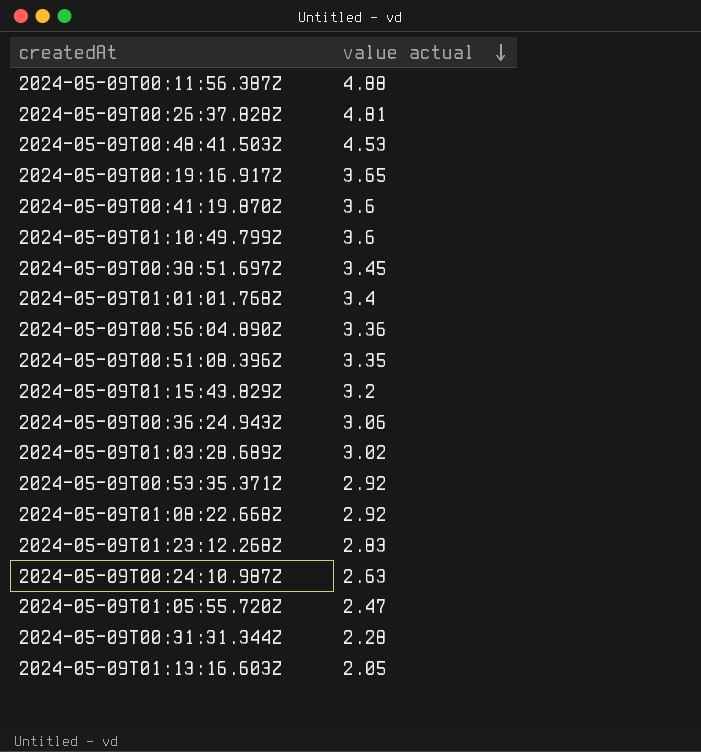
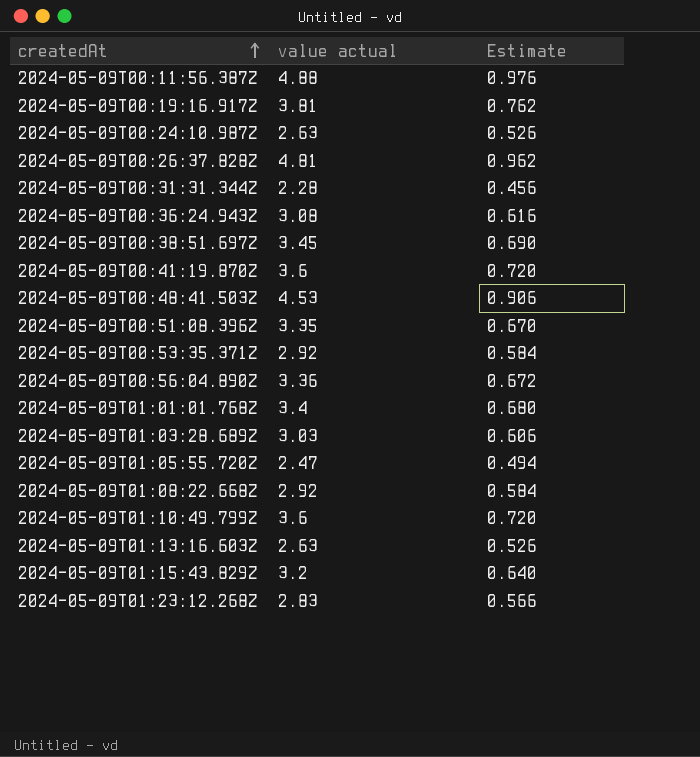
row order: value actual descending -> createdAt ascending
column Estimate | formula: none -> [value actual] * 0.2
2024-05-09T00:19:16.917Z | value actual: 3.65 -> 3.81
2024-05-09T00:36:24.943Z | value actual: 3.06 -> 3.08
2024-05-09T01:03:28.689Z | value actual: 3.02 -> 3.03
2024-05-09T01:13:16.603Z | value actual: 2.05 -> 2.63

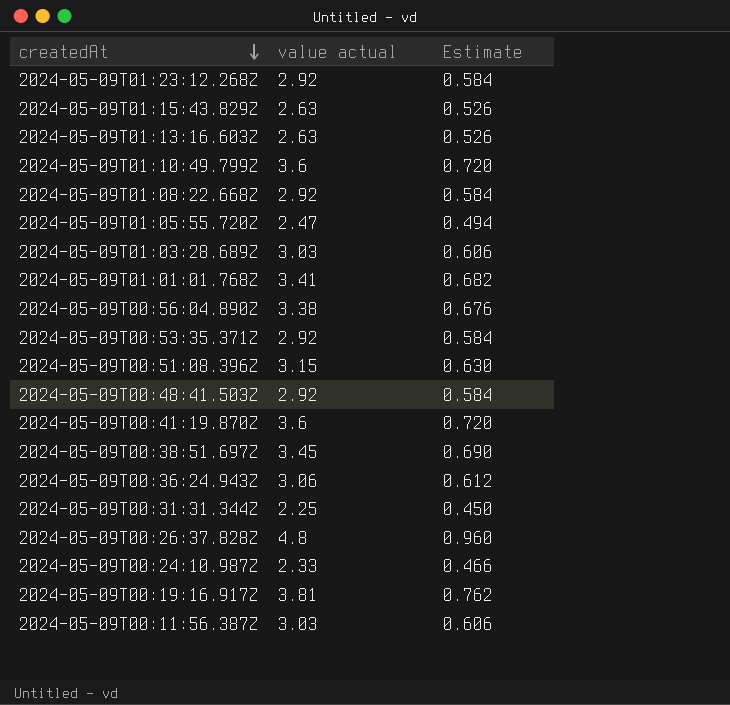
row order: createdAt ascending -> createdAt descending
2024-05-09T01:23:12.268Z | value actual: 2.83 -> 2.92
2024-05-09T01:23:12.268Z | Estimate: 0.566 -> 0.584
2024-05-09T01:15:43.829Z | value actual: 3.2 -> 2.63
2024-05-09T01:15:43.829Z | Estimate: 0.640 -> 0.526
2024-05-09T01:01:01.768Z | value actual: 3.4 -> 3.41
2024-05-09T01:01:01.768Z | Estimate: 0.680 -> 0.682
2024-05-09T00:56:04.890Z | value actual: 3.36 -> 3.38
2024-05-09T00:56:04.890Z | Estimate: 0.672 -> 0.676
2024-05-09T00:51:08.396Z | value actual: 3.35 -> 3.15
2024-05-09T00:51:08.396Z | Estimate: 0.670 -> 0.630
2024-05-09T00:48:41.503Z | value actual: 4.53 -> 2.92
2024-05-09T00:48:41.503Z | Estimate: 0.906 -> 0.584
2024-05-09T00:36:24.943Z | value actual: 3.08 -> 3.06
2024-05-09T00:36:24.943Z | Estimate: 0.616 -> 0.612
2024-05-09T00:31:31.344Z | value actual: 2.28 -> 2.25
2024-05-09T00:31:31.344Z | Estimate: 0.456 -> 0.450
2024-05-09T00:26:37.828Z | value actual: 4.81 -> 4.8
2024-05-09T00:26:37.828Z | Estimate: 0.962 -> 0.960
2024-05-09T00:24:10.987Z | value actual: 2.63 -> 2.33
2024-05-09T00:24:10.987Z | Estimate: 0.526 -> 0.466
2024-05-09T00:11:56.387Z | value actual: 4.88 -> 3.03
2024-05-09T00:11:56.387Z | Estimate: 0.976 -> 0.606

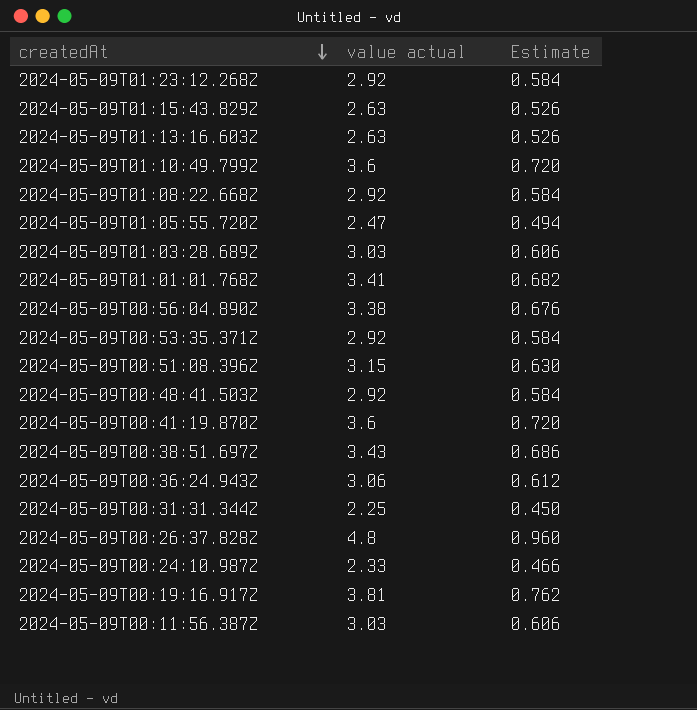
2024-05-09T00:38:51.697Z | value actual: 3.45 -> 3.43
2024-05-09T00:38:51.697Z | Estimate: 0.690 -> 0.686

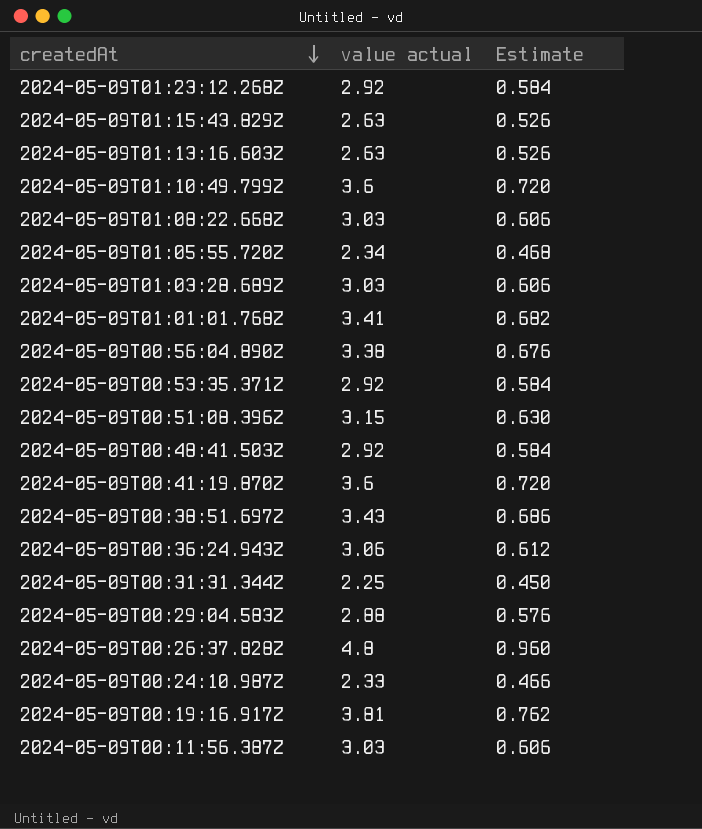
2024-05-09T01:08:22.668Z | value actual: 2.92 -> 3.03
2024-05-09T01:08:22.668Z | Estimate: 0.584 -> 0.606
2024-05-09T01:05:55.720Z | value actual: 2.47 -> 2.34
2024-05-09T01:05:55.720Z | Estimate: 0.494 -> 0.468
row 2024-05-09T00:29:04.583Z: none -> 2.88 | 0.576

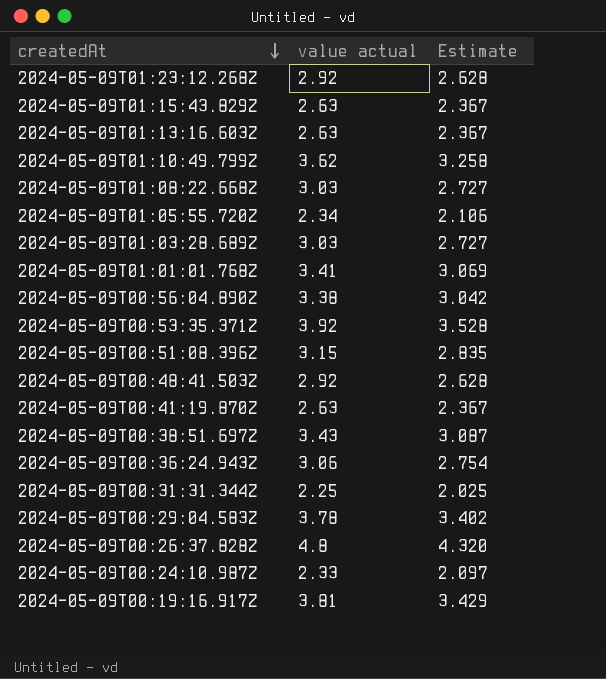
column Estimate | formula: [value actual] * 0.2 -> [value actual] * 0.9
row 2024-05-09T00:11:56.387Z: 3.03 | 0.606 -> none
2024-05-09T01:10:49.799Z | value actual: 3.6 -> 3.62
2024-05-09T00:53:35.371Z | value actual: 2.92 -> 3.92
2024-05-09T00:41:19.870Z | value actual: 3.6 -> 2.63
2024-05-09T00:29:04.583Z | value actual: 2.88 -> 3.78

